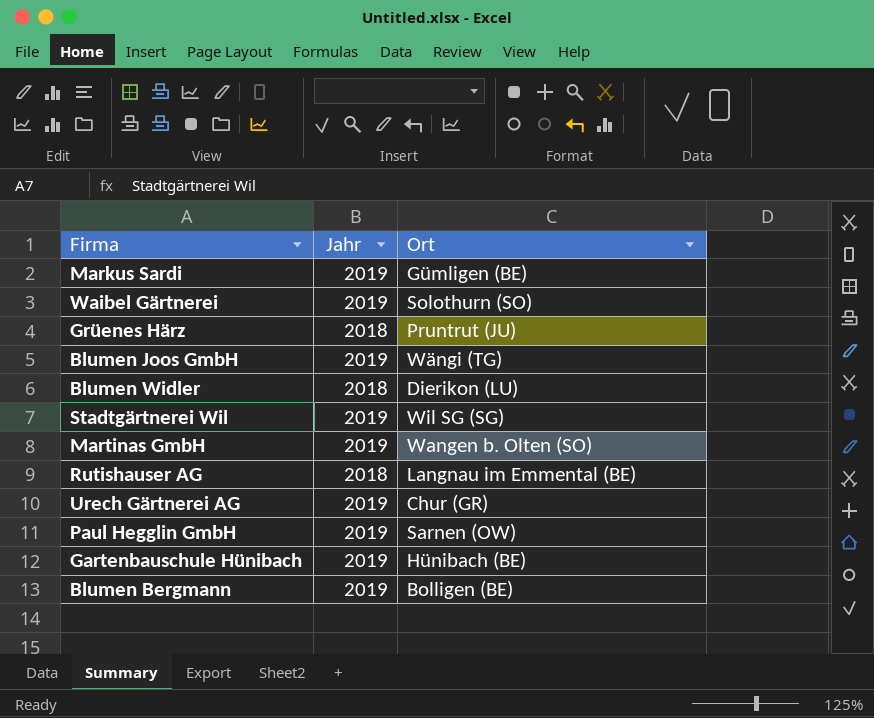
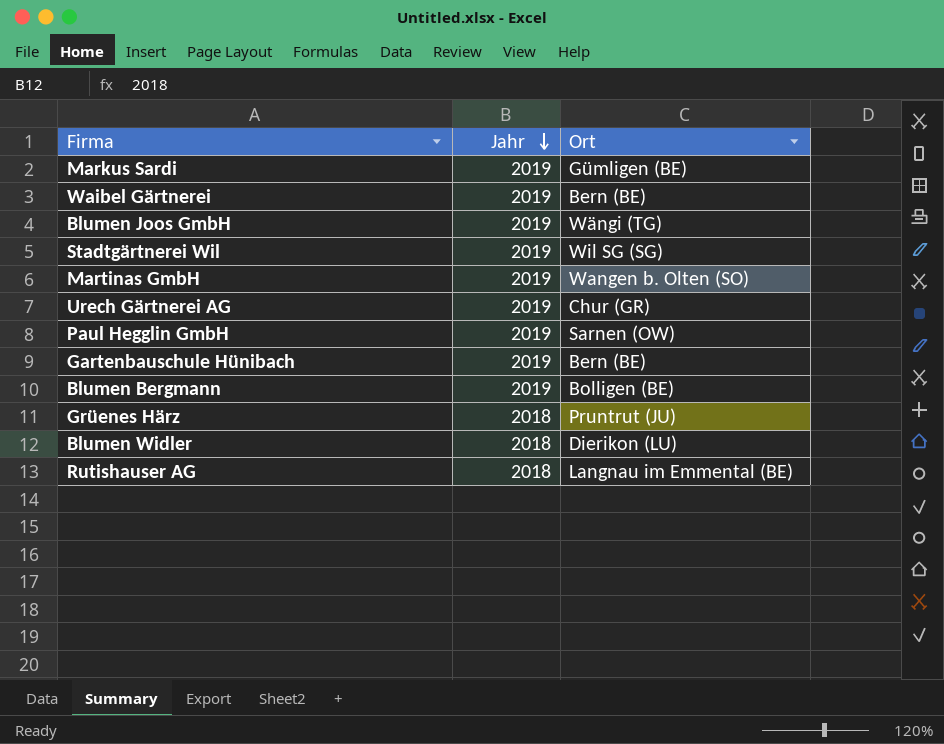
row order: none -> Jahr descending
Waibel Gärtnerei | Ort: Solothurn (SO) -> Bern (BE)
Gartenbauschule Hünibach | Ort: Hünibach (BE) -> Bern (BE)

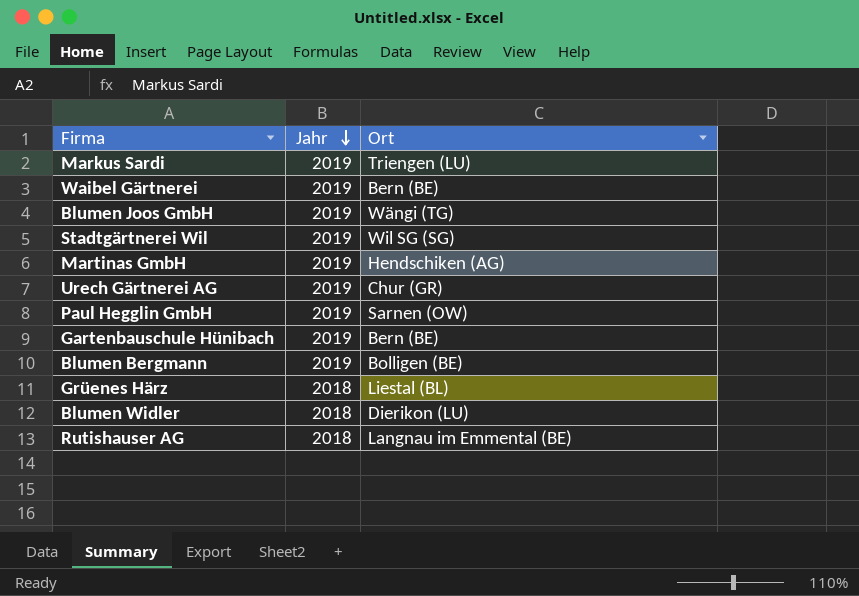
Markus Sardi | Ort: Gümligen (BE) -> Triengen (LU)
Martinas GmbH | Ort: Wangen b. Olten (SO) -> Hendschiken (AG)
Grüenes Härz | Ort: Pruntrut (JU) -> Liestal (BL)

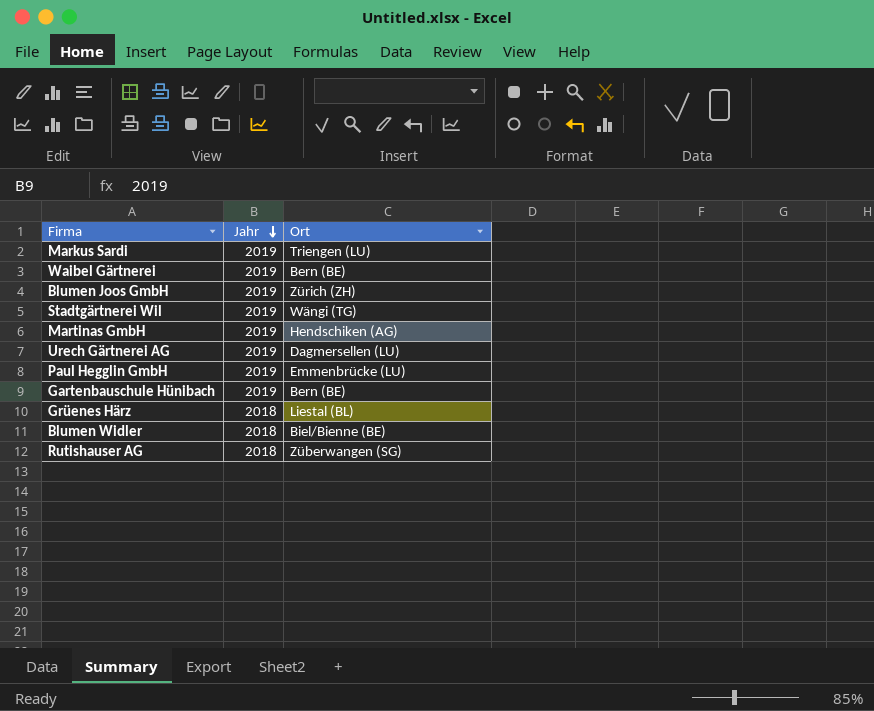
row Blumen Bergmann: 2019 | Bolligen (BE) -> none
Blumen Joos GmbH | Ort: Wängi (TG) -> Zürich (ZH)
Stadtgärtnerei Wil | Ort: Wil SG (SG) -> Wängi (TG)
Urech Gärtnerei AG | Ort: Chur (GR) -> Dagmersellen (LU)
Paul Hegglin GmbH | Ort: Sarnen (OW) -> Emmenbrücke (LU)
Blumen Widler | Ort: Dierikon (LU) -> Biel/Bienne (BE)
Rutishauser AG | Ort: Langnau im Emmental (BE) -> Züberwangen (SG)

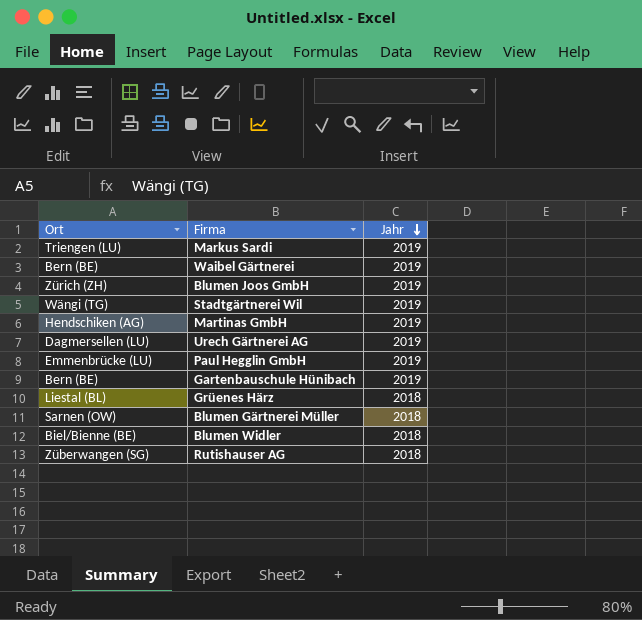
column Ort | position: 3 -> 1
row Blumen Gärtnerei Müller: none -> Sarnen (OW) | 2018

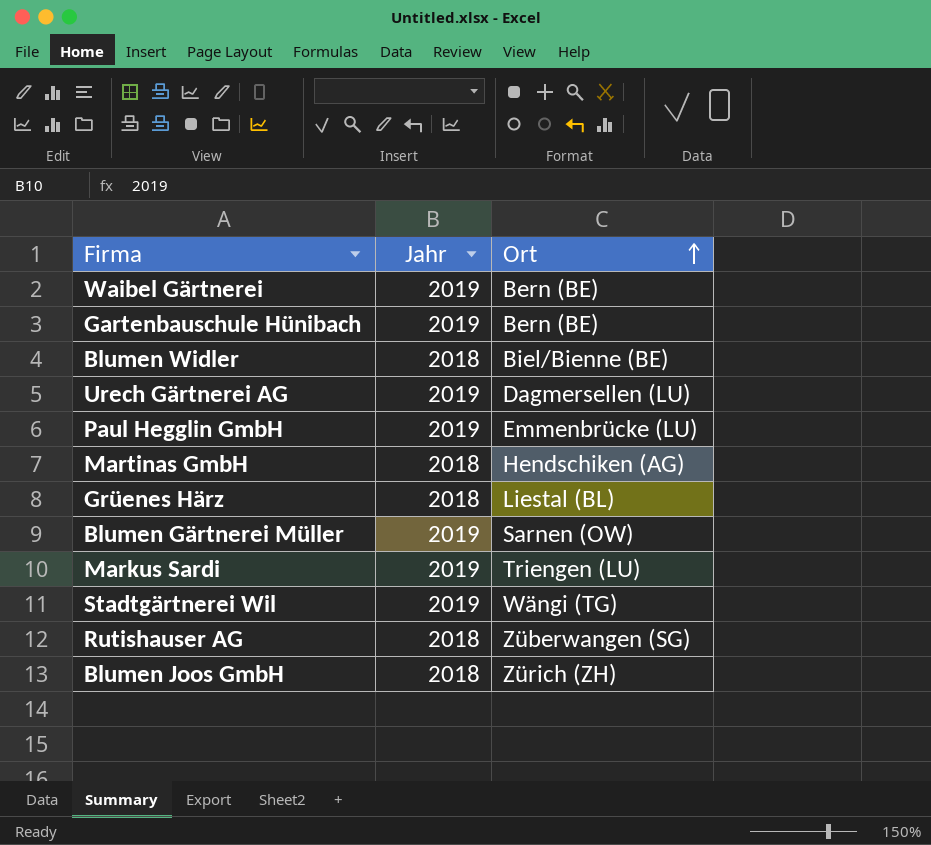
row order: Jahr descending -> Ort ascending
column Ort | position: 1 -> 3
Martinas GmbH | Jahr: 2019 -> 2018
Blumen Gärtnerei Müller | Jahr: 2018 -> 2019
Blumen Joos GmbH | Jahr: 2019 -> 2018

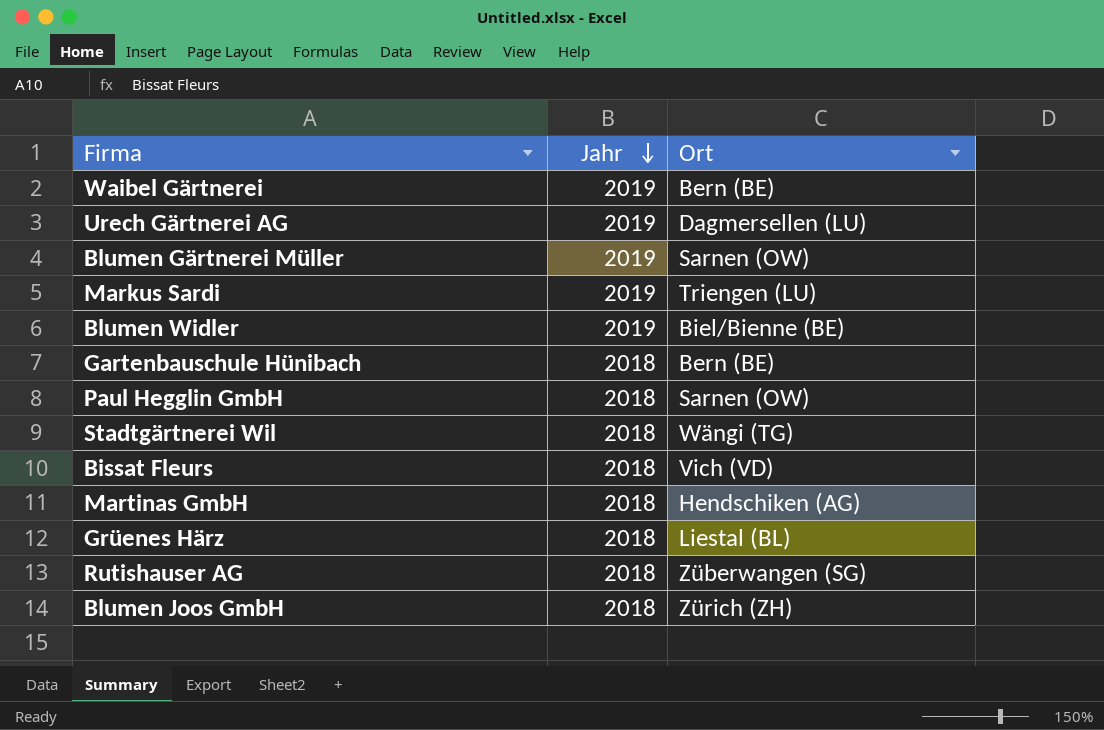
row order: Ort ascending -> Jahr descending
Blumen Widler | Jahr: 2018 -> 2019
Gartenbauschule Hünibach | Jahr: 2019 -> 2018
Paul Hegglin GmbH | Jahr: 2019 -> 2018
Paul Hegglin GmbH | Ort: Emmenbrücke (LU) -> Sarnen (OW)
Stadtgärtnerei Wil | Jahr: 2019 -> 2018
row Bissat Fleurs: none -> 2018 | Vich (VD)

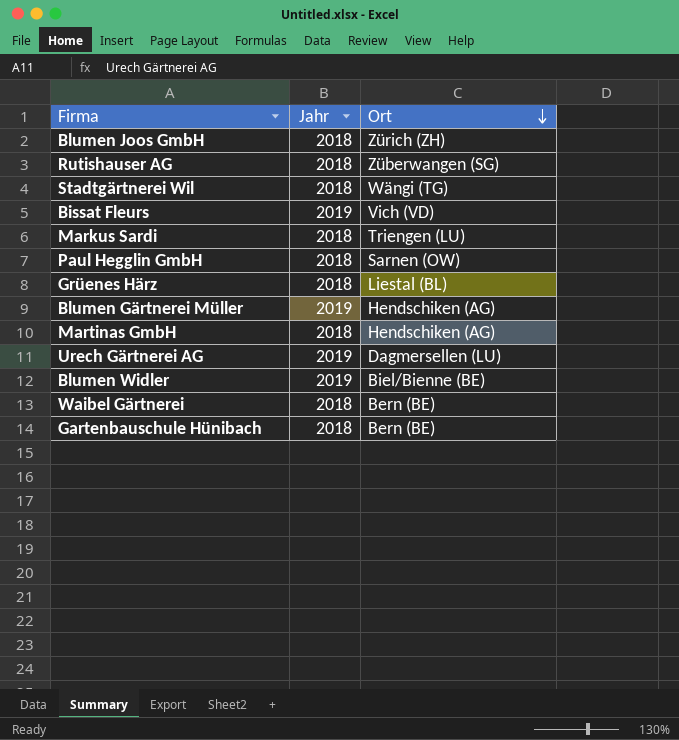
row order: Jahr descending -> Ort descending
Bissat Fleurs | Jahr: 2018 -> 2019
Markus Sardi | Jahr: 2019 -> 2018
Blumen Gärtnerei Müller | Ort: Sarnen (OW) -> Hendschiken (AG)
Waibel Gärtnerei | Jahr: 2019 -> 2018

